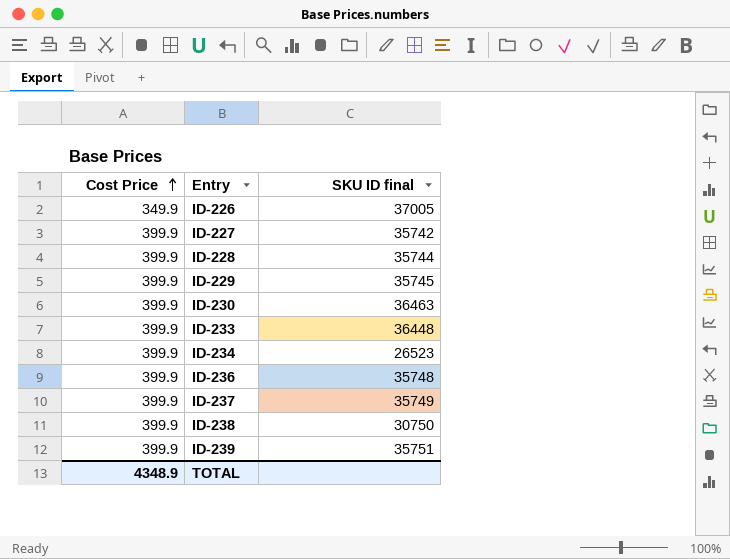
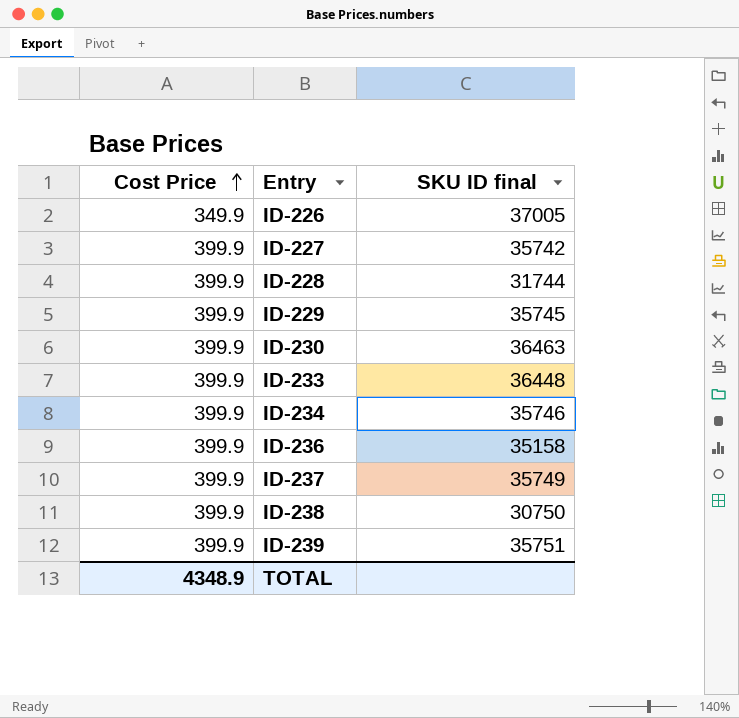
ID-228 | SKU ID final: 35744 -> 31744
ID-234 | SKU ID final: 26523 -> 35746
ID-236 | SKU ID final: 35748 -> 35158

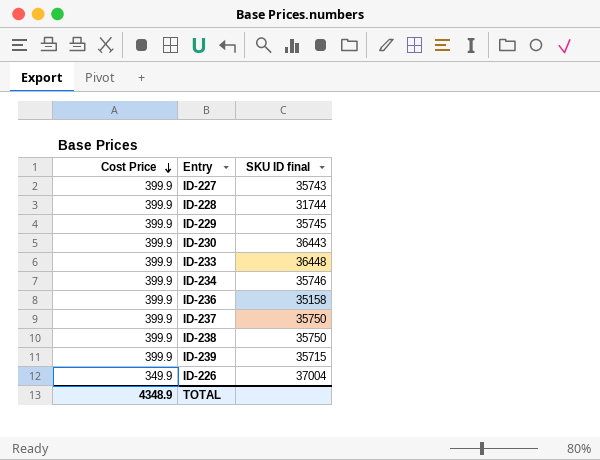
row order: Cost Price ascending -> Cost Price descending
ID-227 | SKU ID final: 35742 -> 35743
ID-230 | SKU ID final: 36463 -> 36443
ID-237 | SKU ID final: 35749 -> 35750
ID-238 | SKU ID final: 30750 -> 35750
ID-239 | SKU ID final: 35751 -> 35715
ID-226 | SKU ID final: 37005 -> 37004

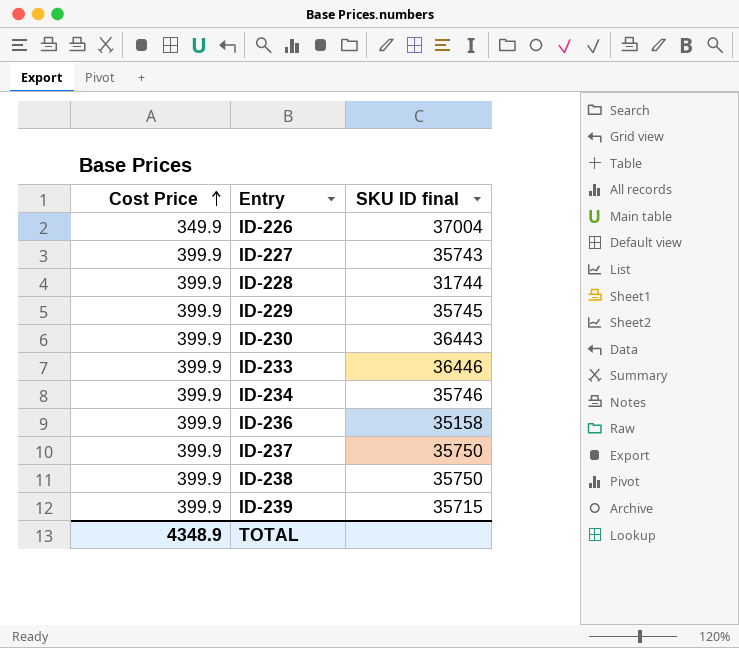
row order: Cost Price descending -> Cost Price ascending
ID-233 | SKU ID final: 36448 -> 36446

